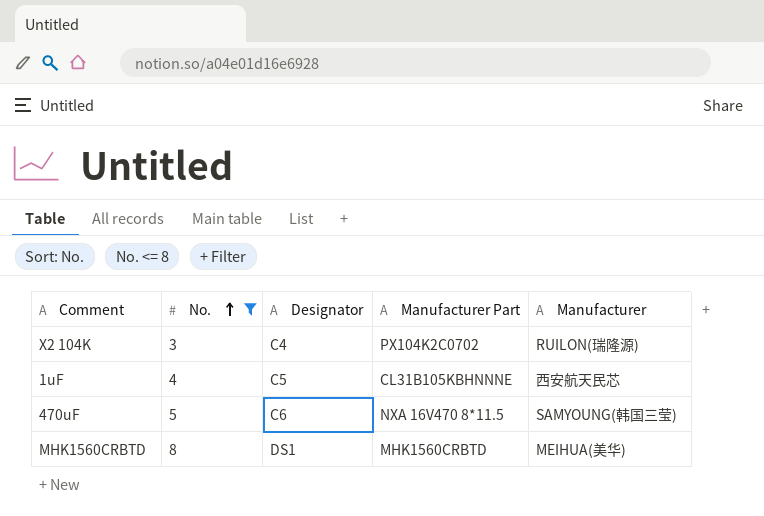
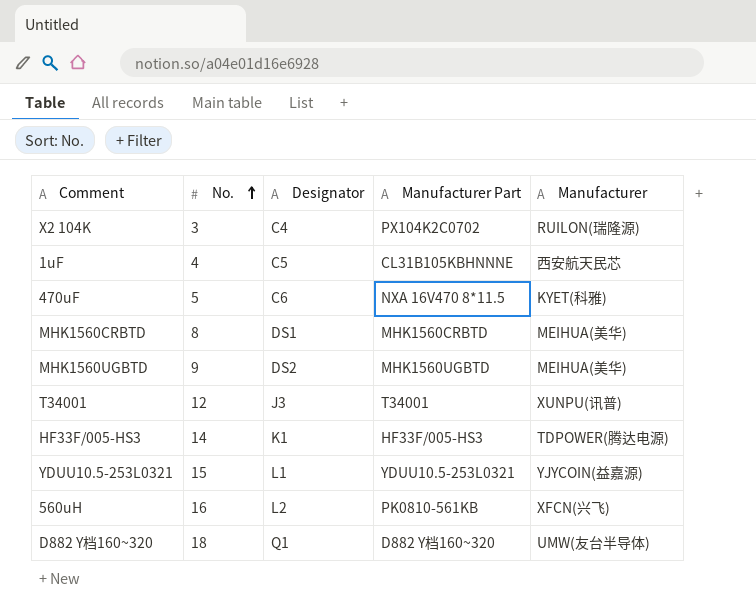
filter: No. <= 8 -> none
470uF | Manufacturer: SAMYOUNG(韩国三莹) -> KYET(科雅)

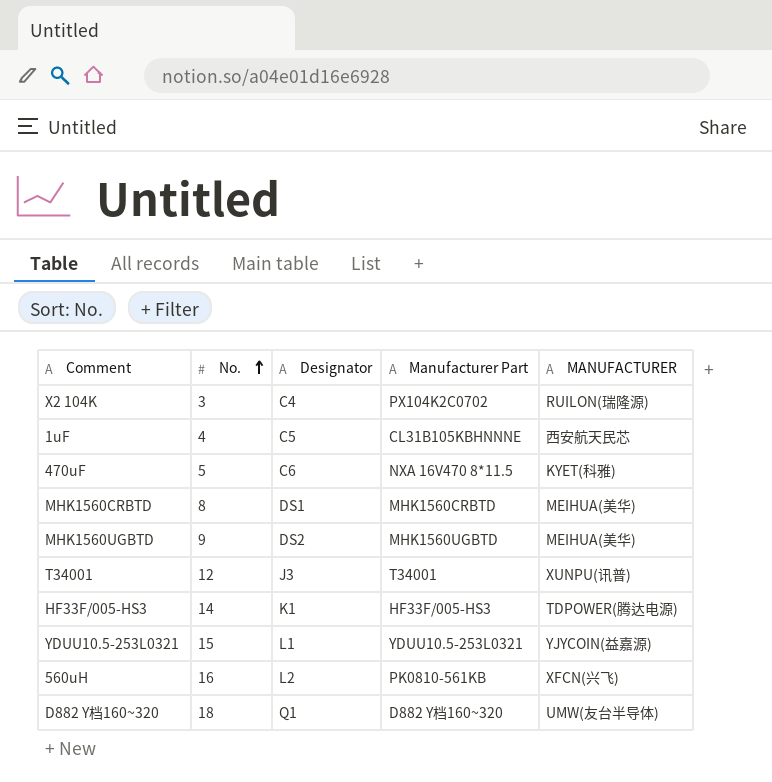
column name: Manufacturer -> MANUFACTURER

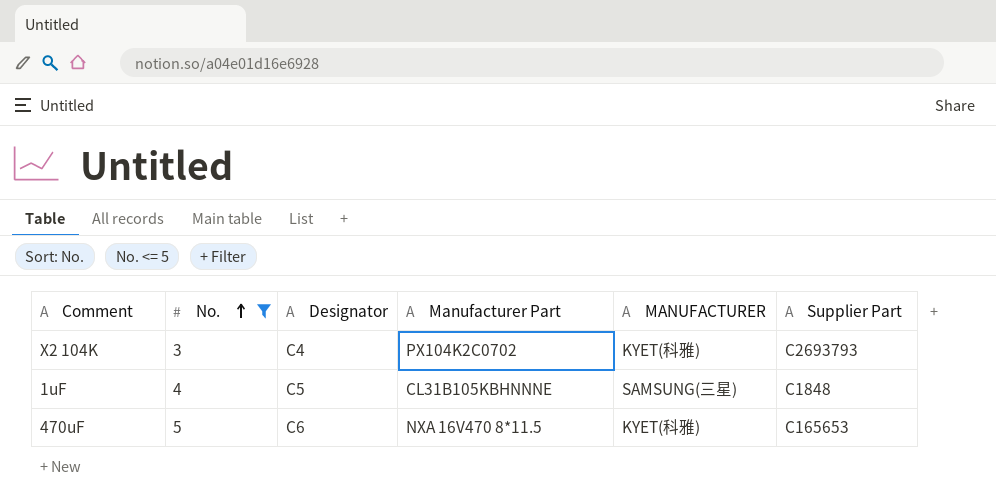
filter: none -> No. <= 5
column Supplier Part | position: none -> 6
X2 104K | MANUFACTURER: RUILON(瑞隆源) -> KYET(科雅)
1uF | MANUFACTURER: 西安航天民芯 -> SAMSUNG(三星)

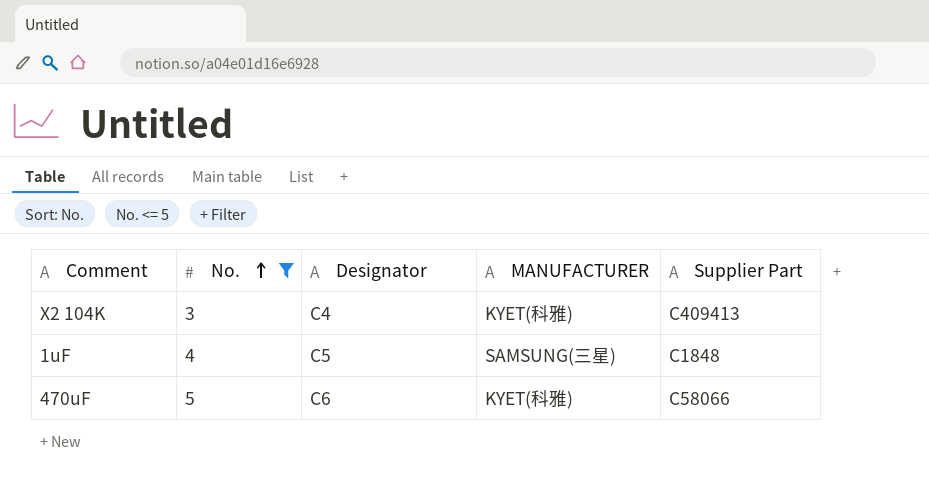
column Manufacturer Part | position: 4 -> none
X2 104K | Supplier Part: C2693793 -> C409413
470uF | Supplier Part: C165653 -> C58066

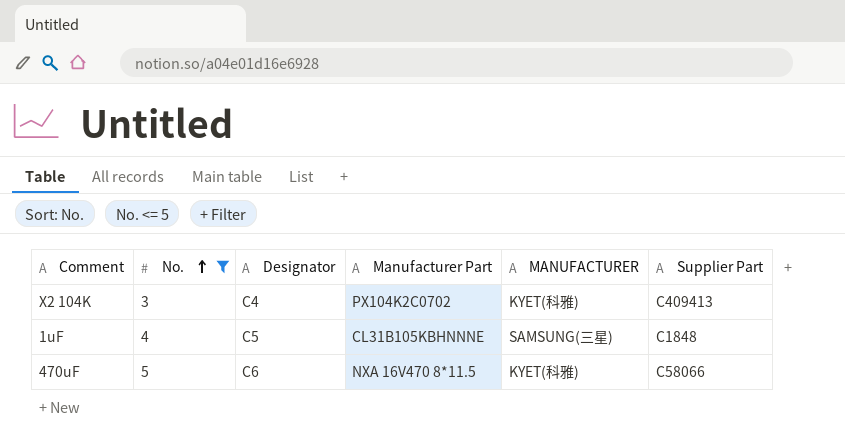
column Manufacturer Part | position: none -> 4

